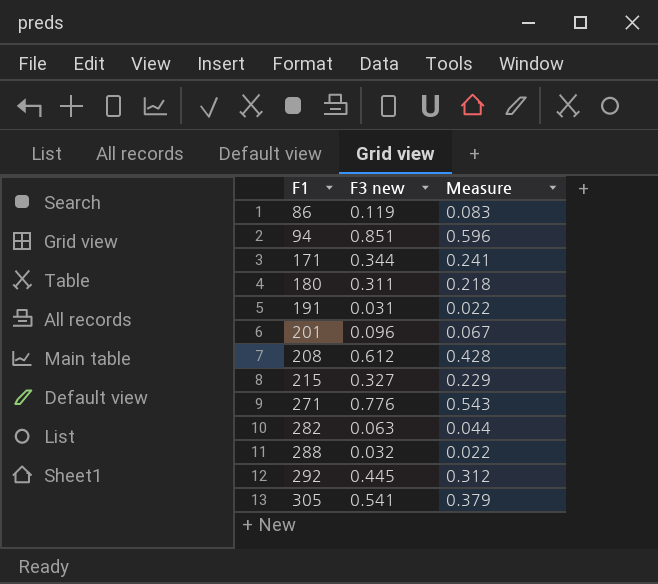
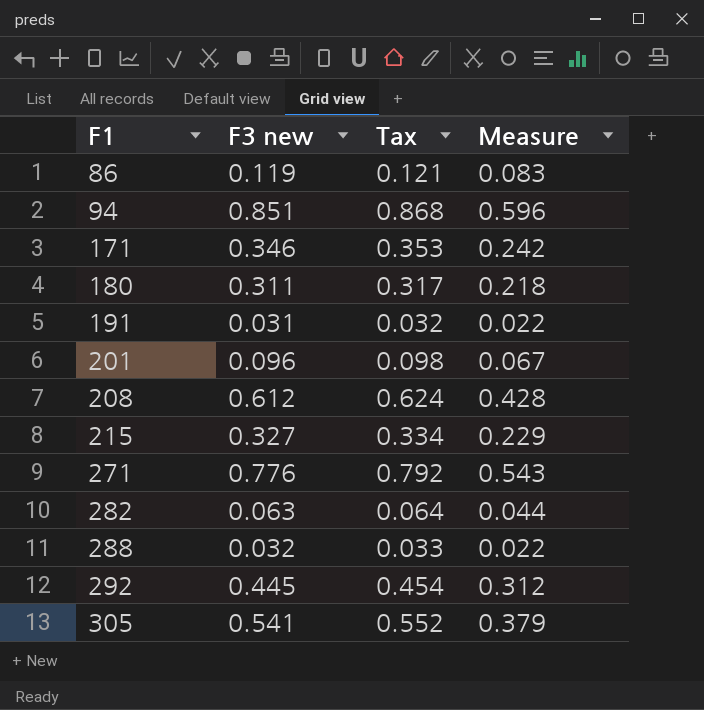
column Tax | formula: none -> [F3 new] * 1.02
171 | F3 new: 0.344 -> 0.346
171 | Measure: 0.241 -> 0.242

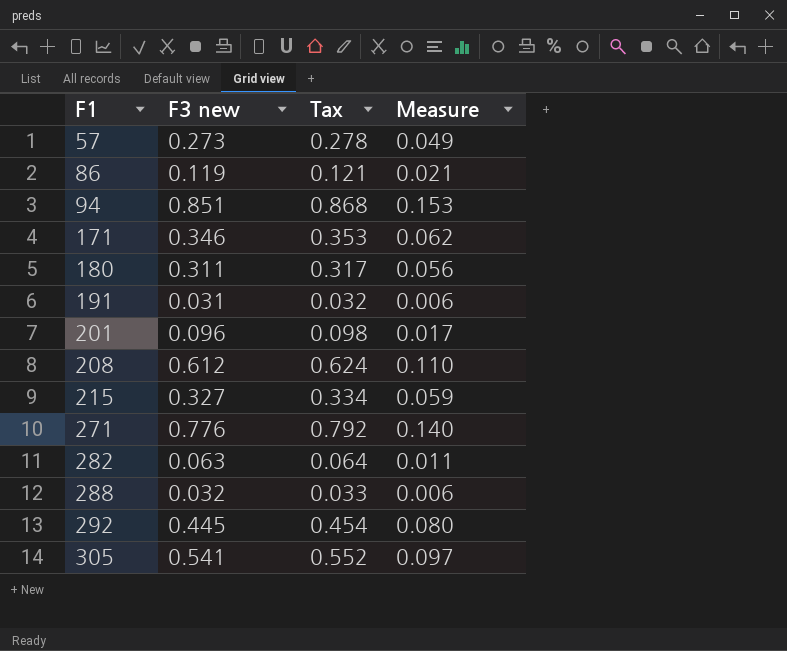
column Measure | formula: [F3 new] * 0.7 -> [F3 new] * 0.18
row 57: none -> 0.273 | 0.278 | 0.049

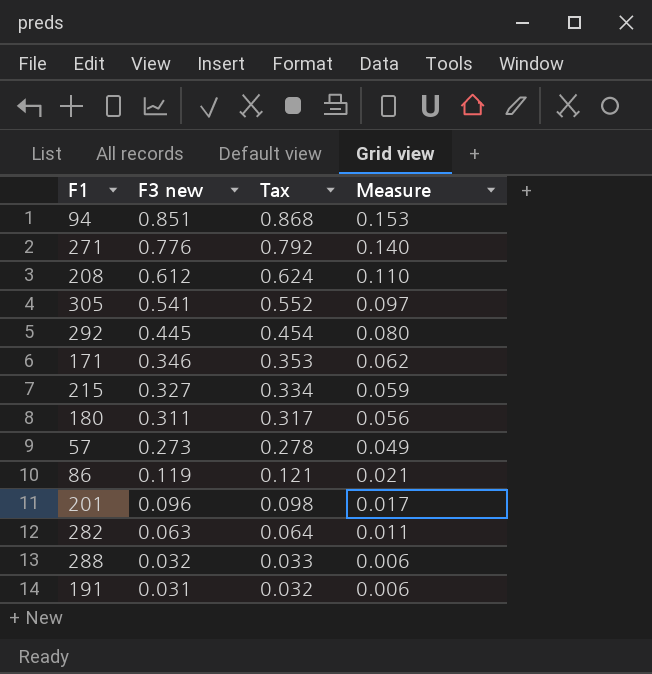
row order: F1 ascending -> F3 new descending

